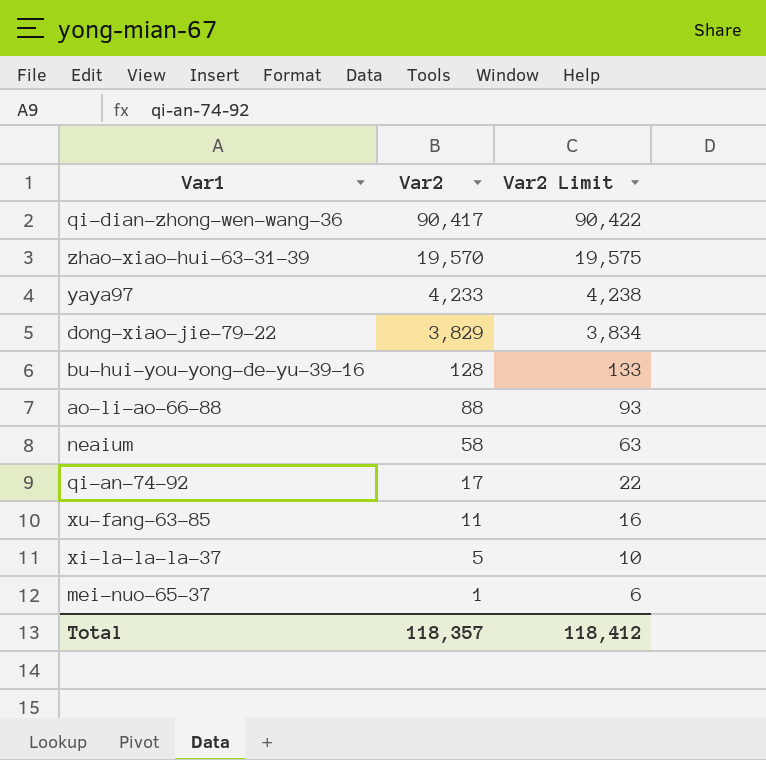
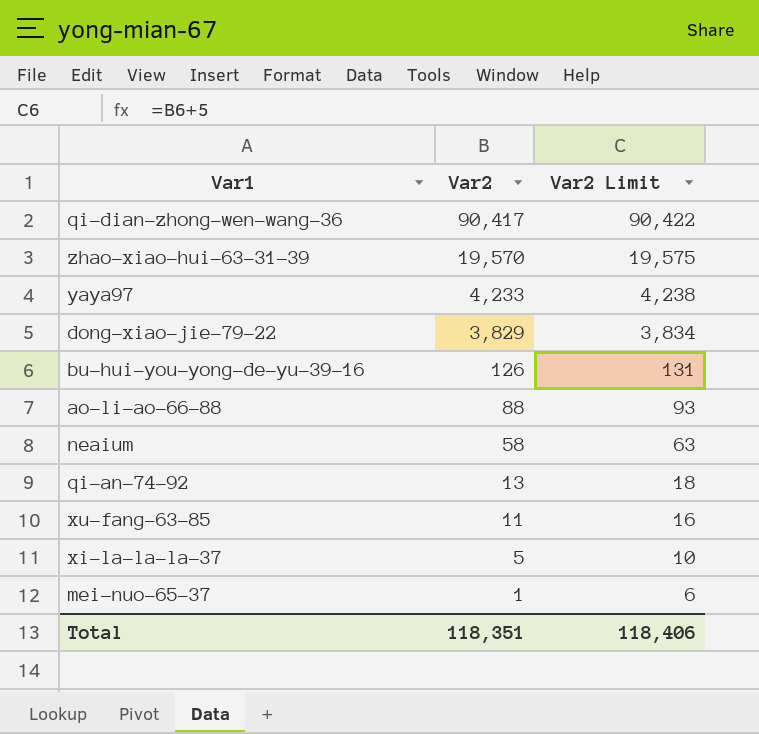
bu-hui-you-yong-de-yu-39-16 | Var2: 128 -> 126
bu-hui-you-yong-de-yu-39-16 | Var2 Limit: 133 -> 131
qi-an-74-92 | Var2: 17 -> 13
qi-an-74-92 | Var2 Limit: 22 -> 18
Total | Var2: 118,357 -> 118,351
Total | Var2 Limit: 118,412 -> 118,406

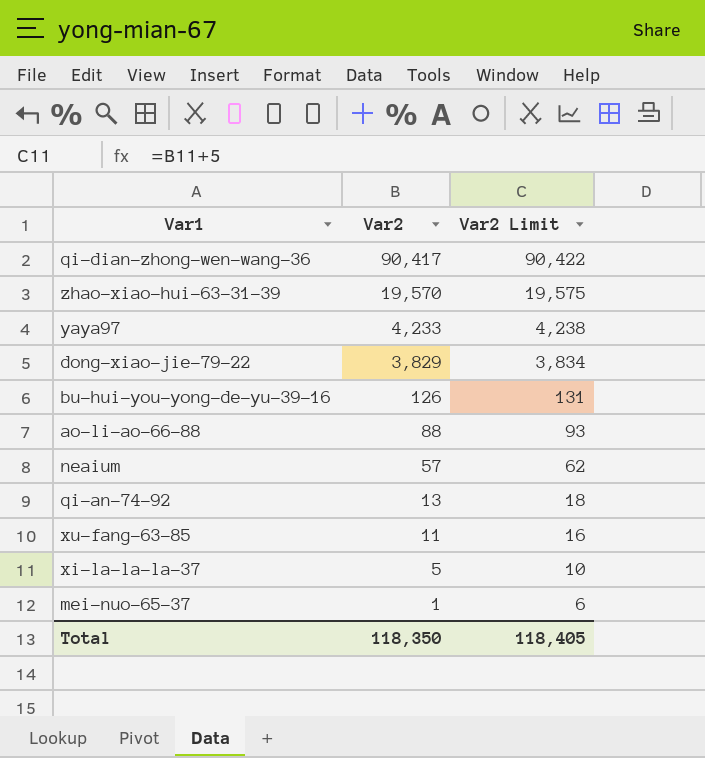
neaium | Var2: 58 -> 57
neaium | Var2 Limit: 63 -> 62
Total | Var2: 118,351 -> 118,350
Total | Var2 Limit: 118,406 -> 118,405

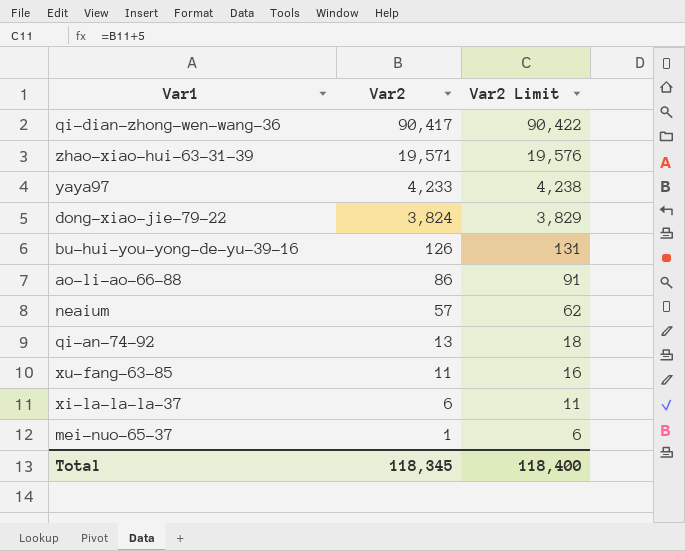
zhao-xiao-hui-63-31-39 | Var2: 19,570 -> 19,571
zhao-xiao-hui-63-31-39 | Var2 Limit: 19,575 -> 19,576
dong-xiao-jie-79-22 | Var2: 3,829 -> 3,824
dong-xiao-jie-79-22 | Var2 Limit: 3,834 -> 3,829
ao-li-ao-66-88 | Var2: 88 -> 86
ao-li-ao-66-88 | Var2 Limit: 93 -> 91
xi-la-la-la-37 | Var2: 5 -> 6
xi-la-la-la-37 | Var2 Limit: 10 -> 11
Total | Var2: 118,350 -> 118,345
Total | Var2 Limit: 118,405 -> 118,400

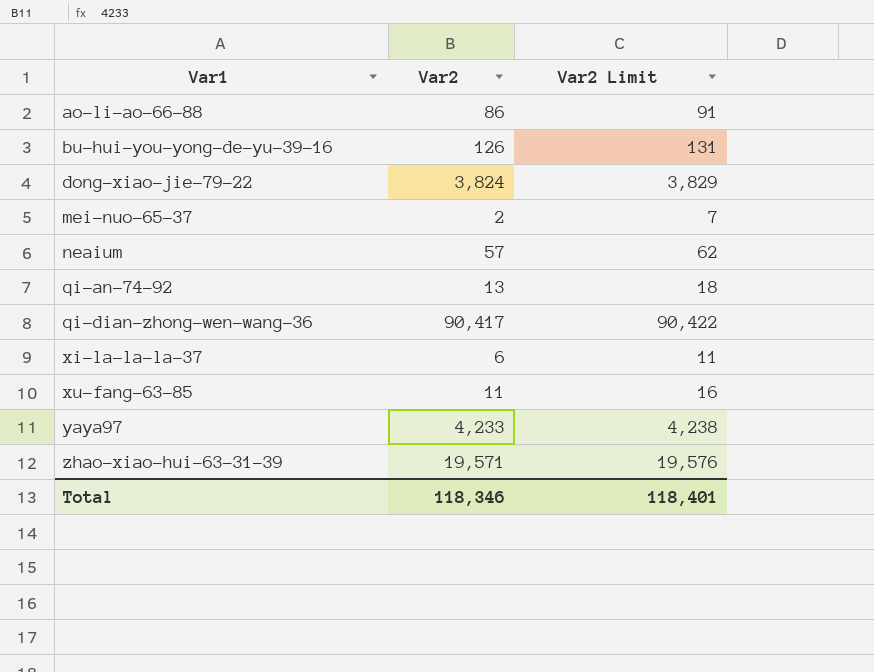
row order: Var2 descending -> Var1 ascending
mei-nuo-65-37 | Var2: 1 -> 2
mei-nuo-65-37 | Var2 Limit: 6 -> 7
Total | Var2: 118,345 -> 118,346
Total | Var2 Limit: 118,400 -> 118,401

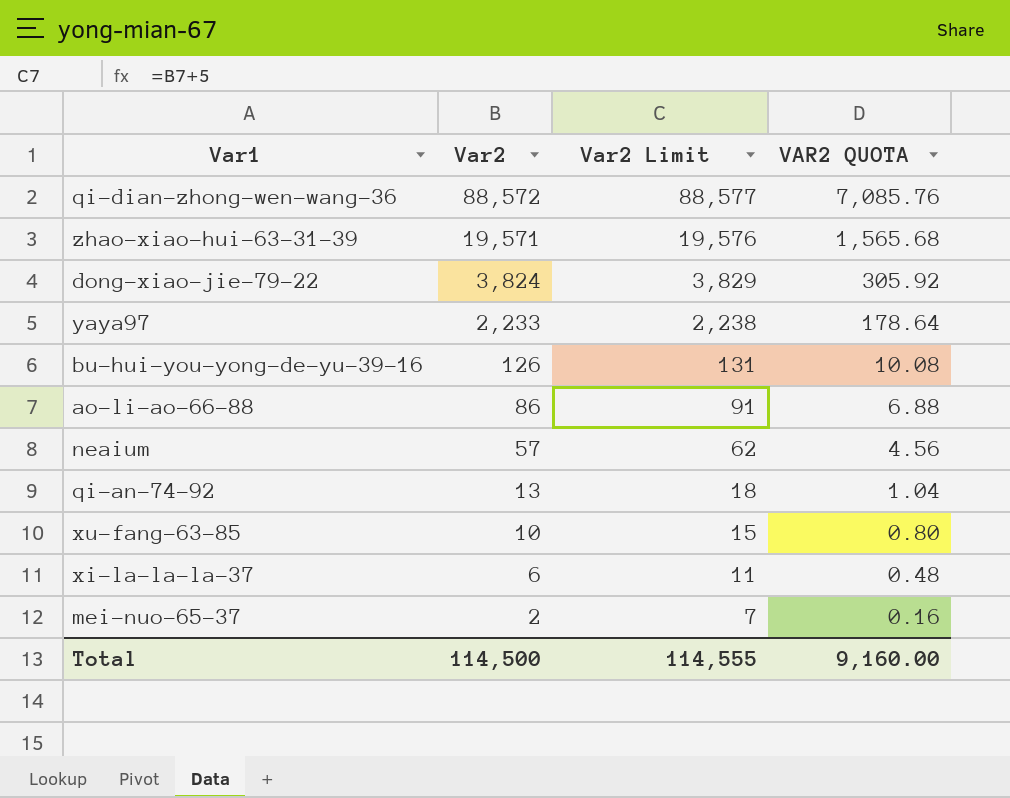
row order: Var1 ascending -> Var2 descending
column VAR2 QUOTA | formula: none -> [Var2] * 0.08
qi-dian-zhong-wen-wang-36 | Var2: 90,417 -> 88,572
qi-dian-zhong-wen-wang-36 | Var2 Limit: 90,422 -> 88,577
yaya97 | Var2: 4,233 -> 2,233
yaya97 | Var2 Limit: 4,238 -> 2,238
xu-fang-63-85 | Var2: 11 -> 10
xu-fang-63-85 | Var2 Limit: 16 -> 15
Total | Var2: 118,346 -> 114,500
Total | Var2 Limit: 118,401 -> 114,555

